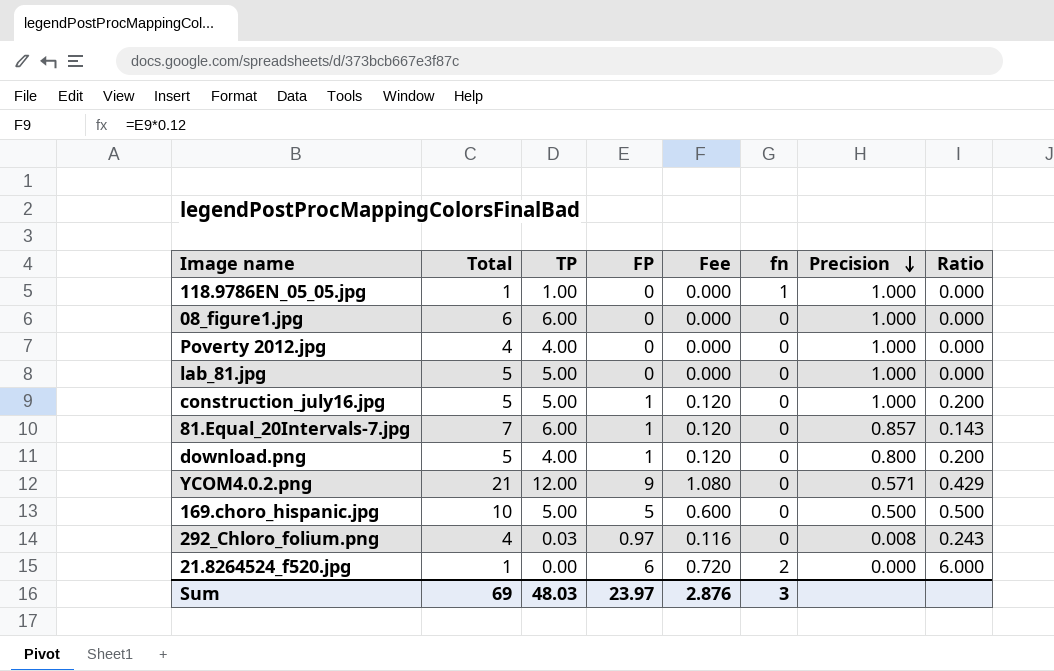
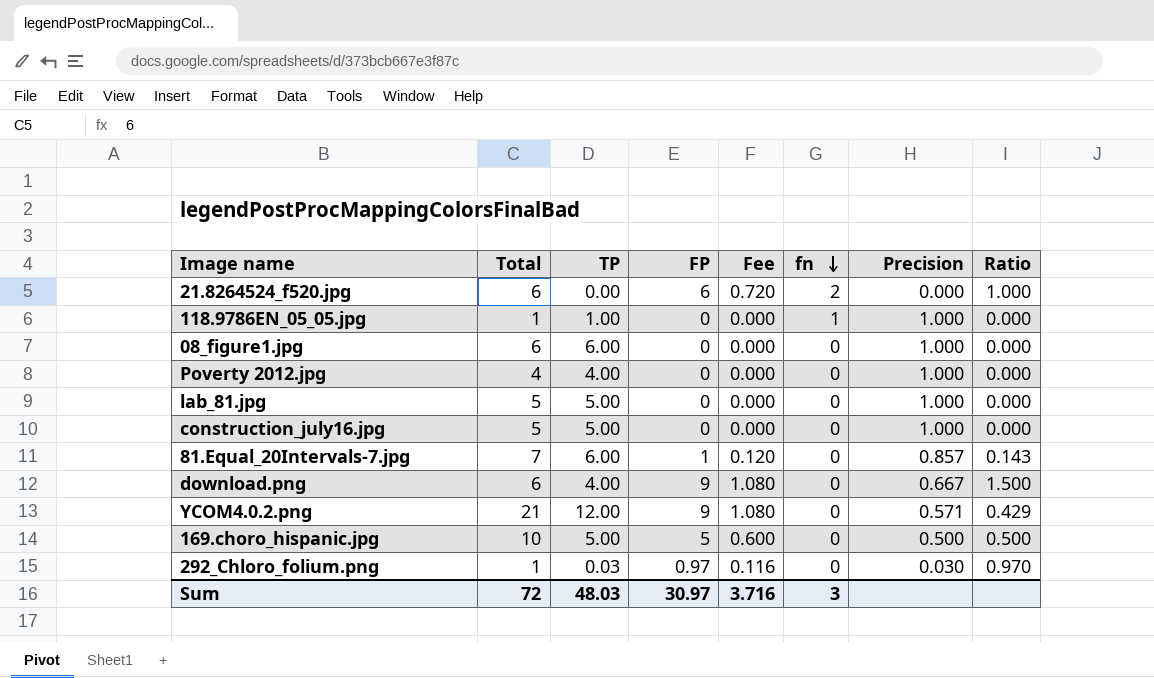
row order: Precision descending -> fn descending
21.8264524_f520.jpg | Total: 1 -> 6
21.8264524_f520.jpg | Ratio: 6.000 -> 1.000
construction_july16.jpg | FP: 1 -> 0
construction_july16.jpg | Fee: 0.120 -> 0.000
construction_july16.jpg | Ratio: 0.200 -> 0.000
download.png | Total: 5 -> 6
download.png | FP: 1 -> 9
download.png | Fee: 0.120 -> 1.080
download.png | Precision: 0.800 -> 0.667
download.png | Ratio: 0.200 -> 1.500
292_Chloro_folium.png | Total: 4 -> 1
292_Chloro_folium.png | Precision: 0.008 -> 0.030
292_Chloro_folium.png | Ratio: 0.243 -> 0.970
Sum | Total: 69 -> 72
Sum | FP: 23.97 -> 30.97
Sum | Fee: 2.876 -> 3.716

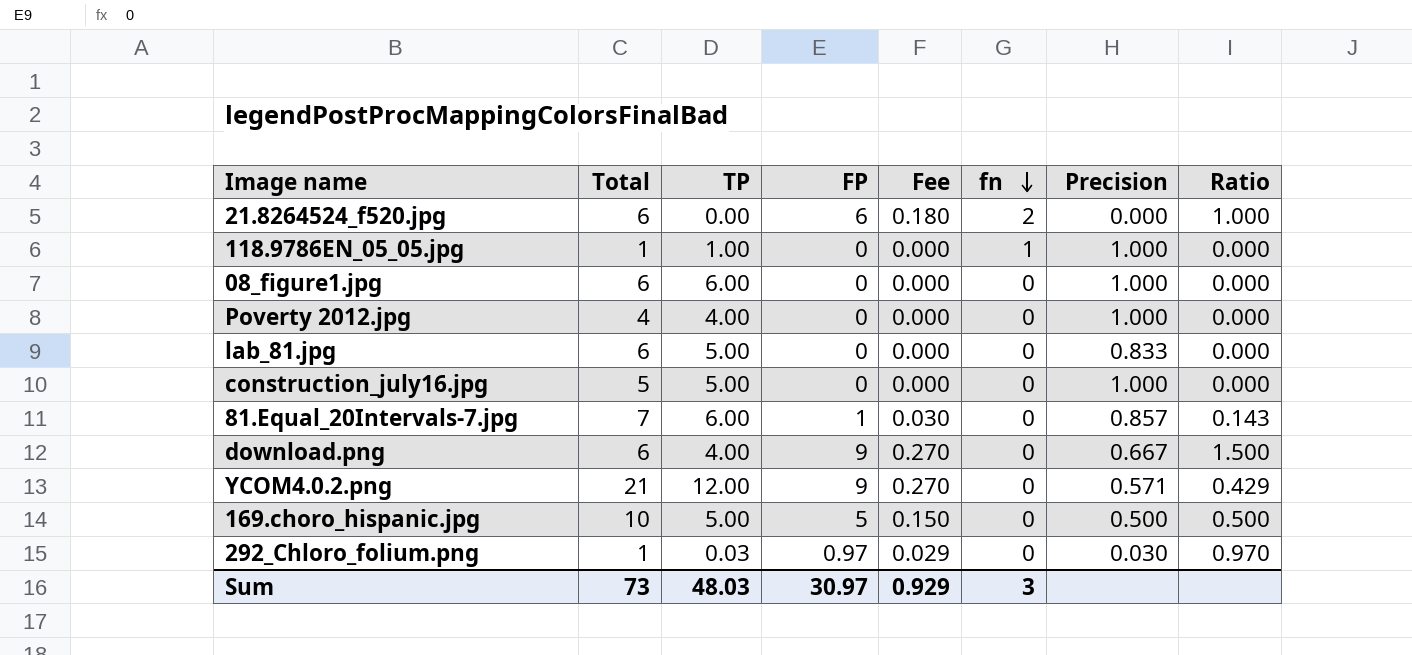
column Fee | formula: [FP] * 0.12 -> [FP] * 0.03
lab_81.jpg | Total: 5 -> 6
lab_81.jpg | Precision: 1.000 -> 0.833
Sum | Total: 72 -> 73
Sum | Fee: 3.716 -> 0.929

